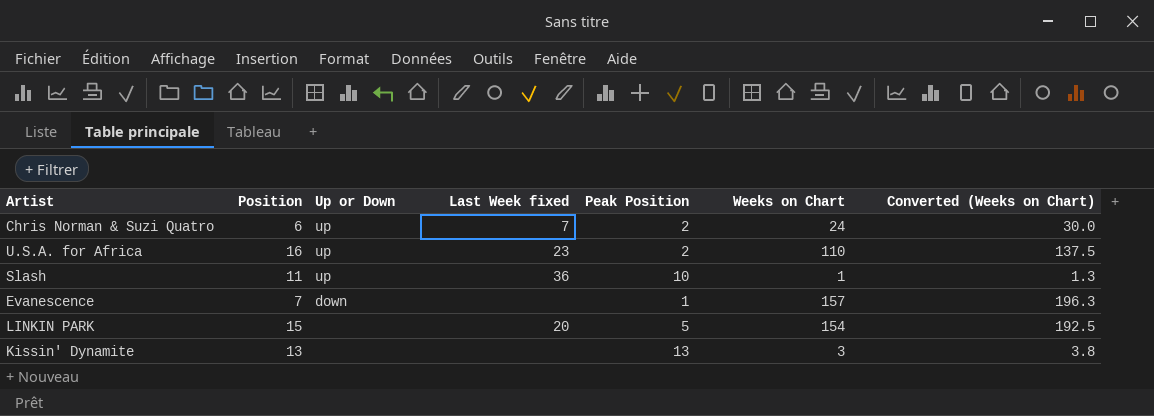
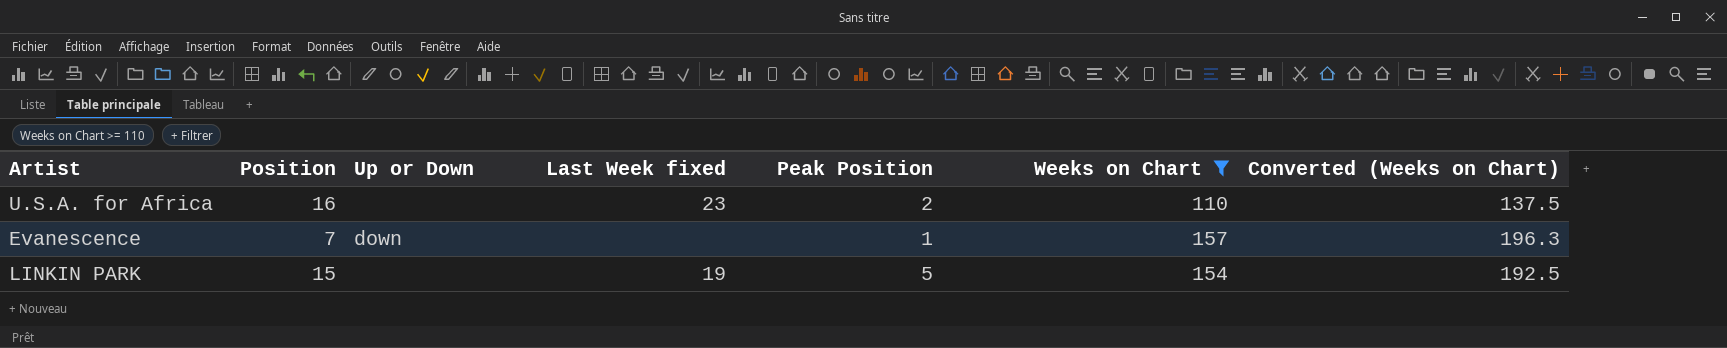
filter: none -> Weeks on Chart >= 110
U.S.A. for Africa | Up or Down: up -> none
LINKIN PARK | Last Week fixed: 20 -> 19

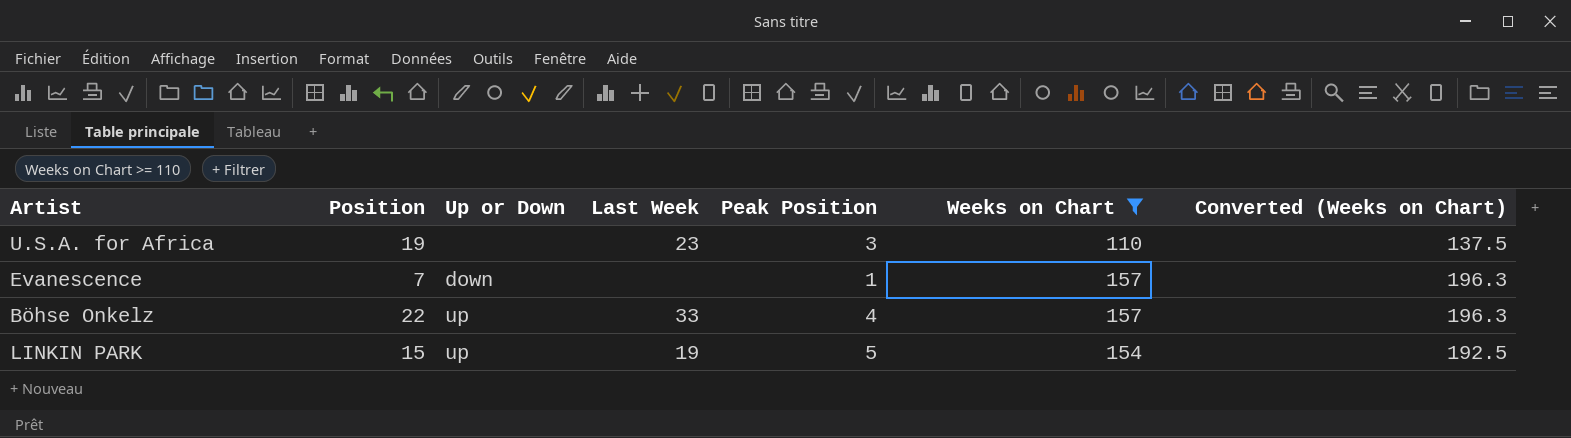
column name: Last Week fixed -> Last Week
U.S.A. for Africa | Position: 16 -> 19
U.S.A. for Africa | Peak Position: 2 -> 3
row Böhse Onkelz: none -> 22 | up | 33 | 4 | 157 | 196.3
LINKIN PARK | Up or Down: none -> up

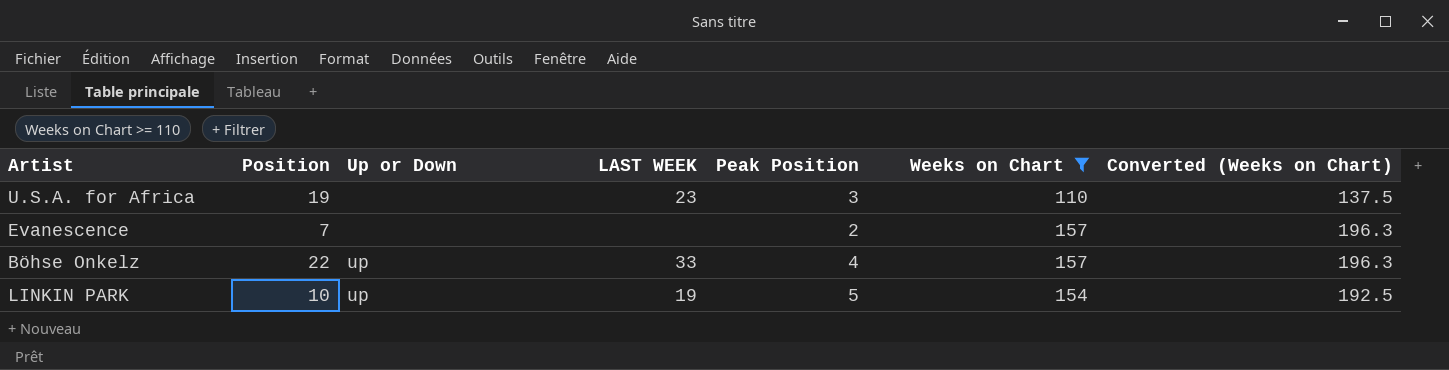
column name: Last Week -> LAST WEEK
Evanescence | Up or Down: down -> none
Evanescence | Peak Position: 1 -> 2
LINKIN PARK | Position: 15 -> 10

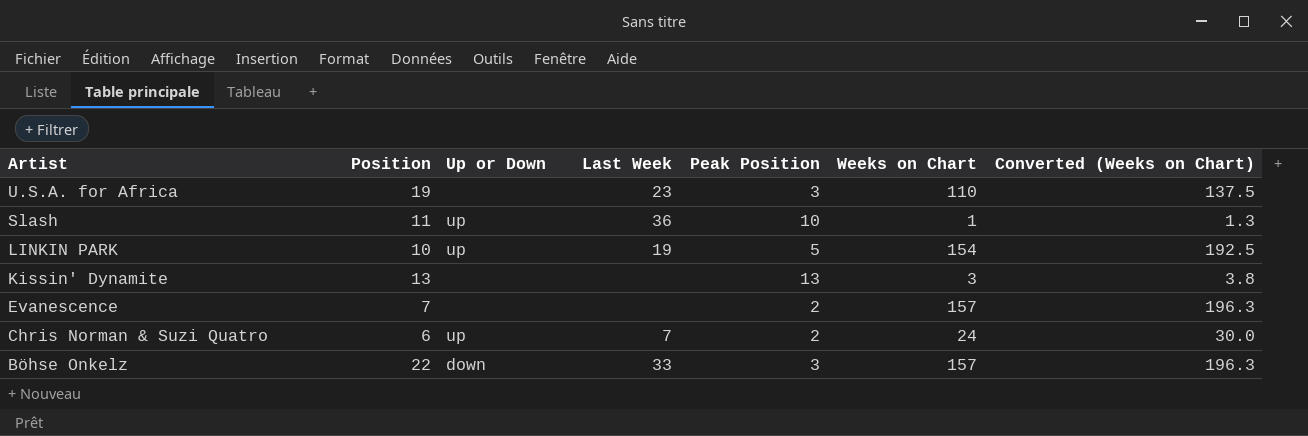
filter: Weeks on Chart >= 110 -> none
row order: none -> Artist descending
column name: LAST WEEK -> Last Week
Böhse Onkelz | Up or Down: up -> down
Böhse Onkelz | Peak Position: 4 -> 3

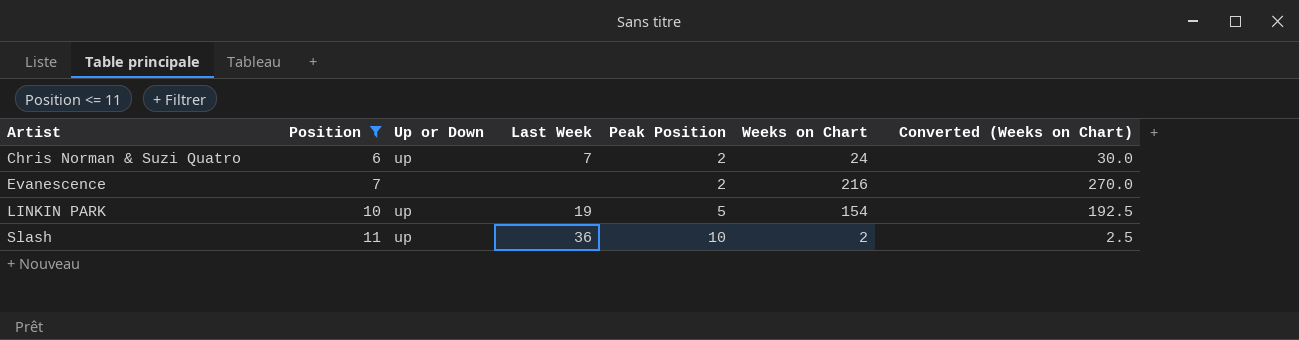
filter: none -> Position <= 11
row order: Artist descending -> Artist ascending
Evanescence | Weeks on Chart: 157 -> 216
Evanescence | Converted (Weeks on Chart): 196.3 -> 270.0
Slash | Weeks on Chart: 1 -> 2
Slash | Converted (Weeks on Chart): 1.3 -> 2.5

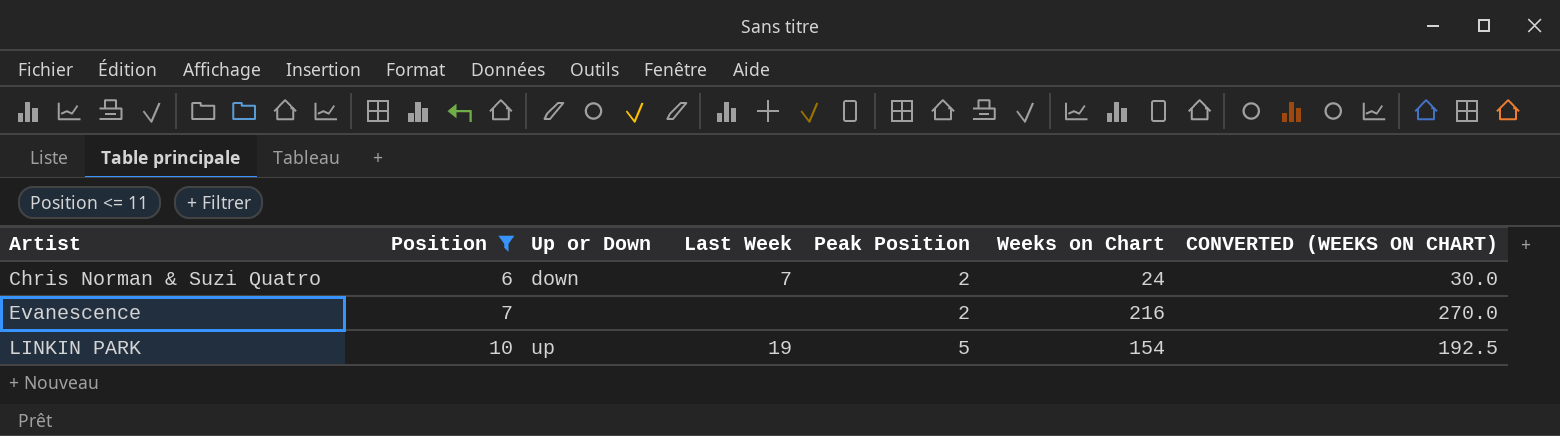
column name: Converted (Weeks on Chart) -> CONVERTED (WEEKS ON CHART)
row Slash: 11 | up | 36 | 10 | 2 | 2.5 -> none
Chris Norman & Suzi Quatro | Up or Down: up -> down

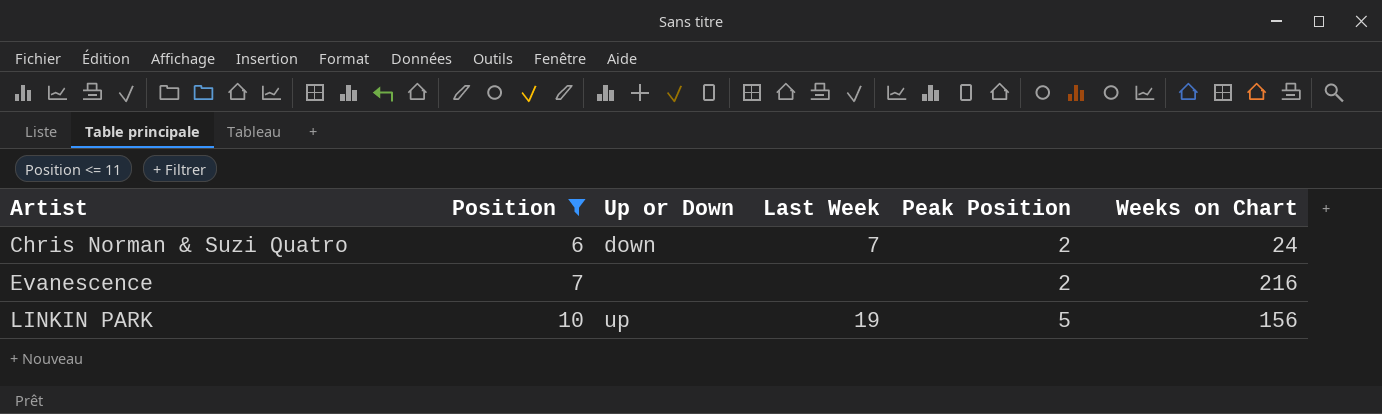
column CONVERTED (WEEKS ON CHART) | formula: [Weeks on Chart] * 1.25 -> none
LINKIN PARK | Weeks on Chart: 154 -> 156

